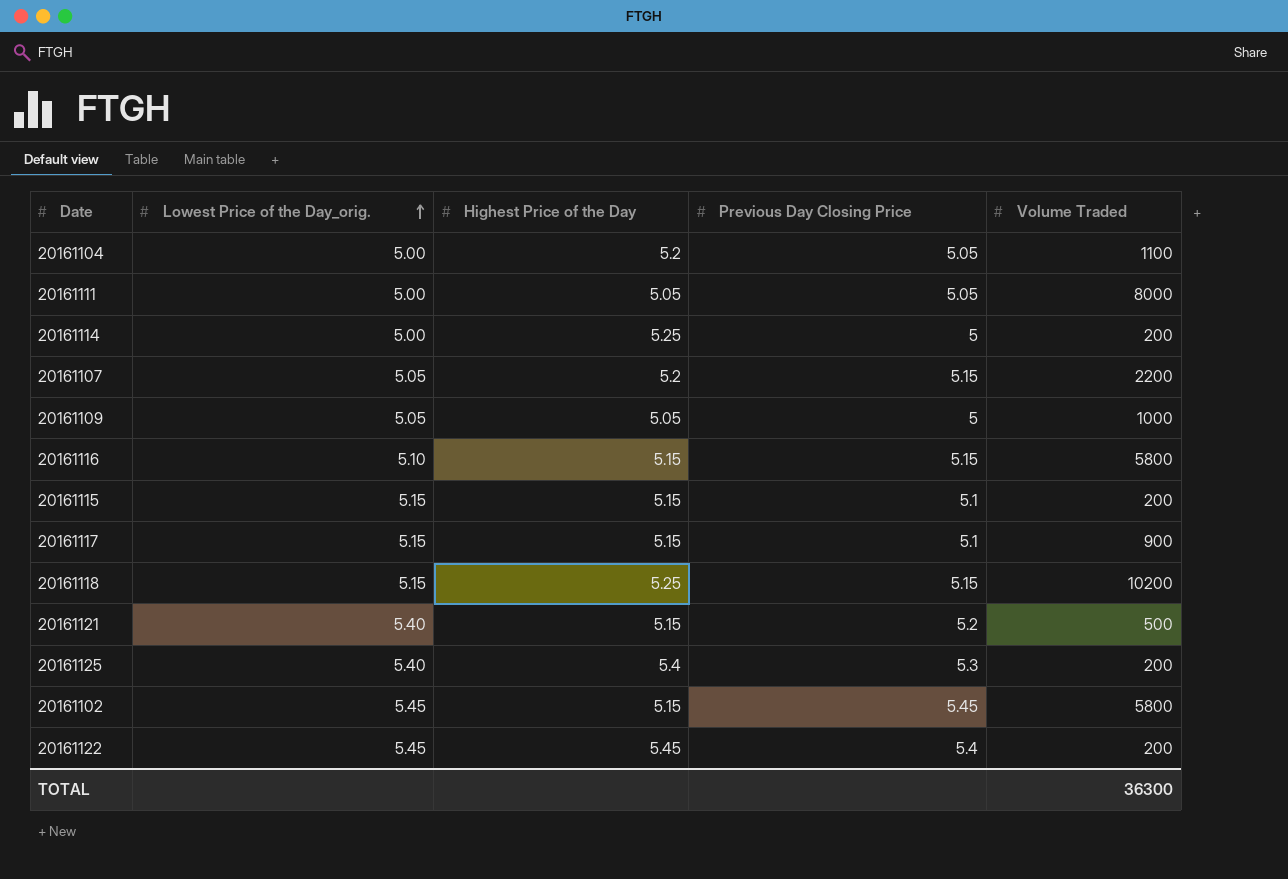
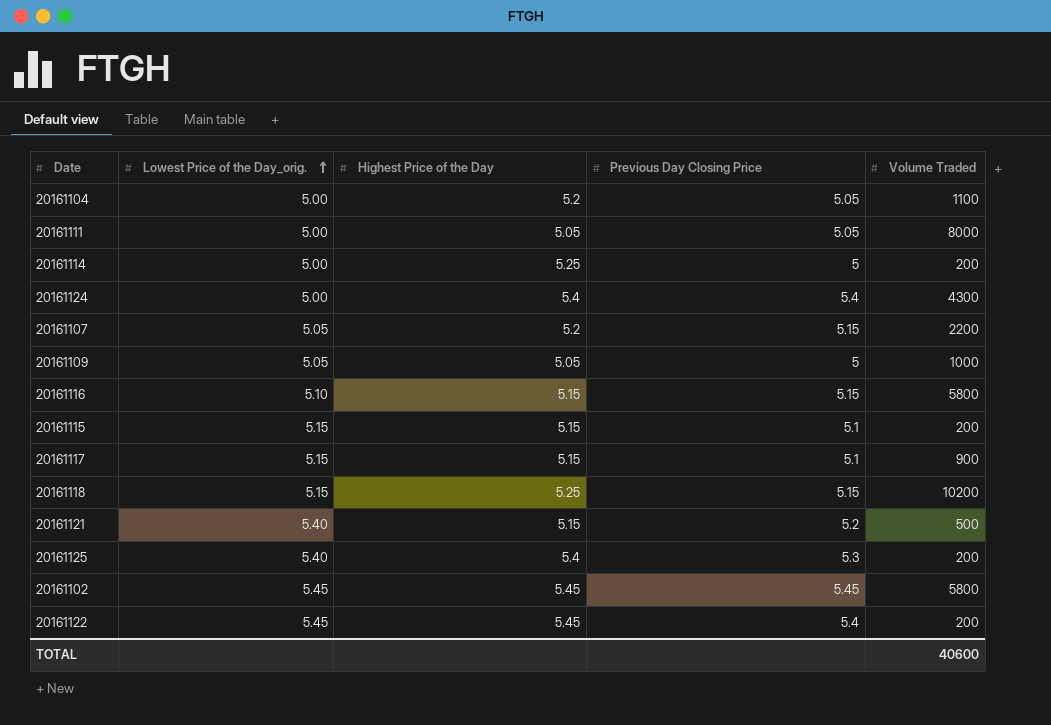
row 20161124: none -> 5.00 | 5.4 | 5.4 | 4300
20161102 | Highest Price of the Day: 5.15 -> 5.45
TOTAL | Volume Traded: 36300 -> 40600

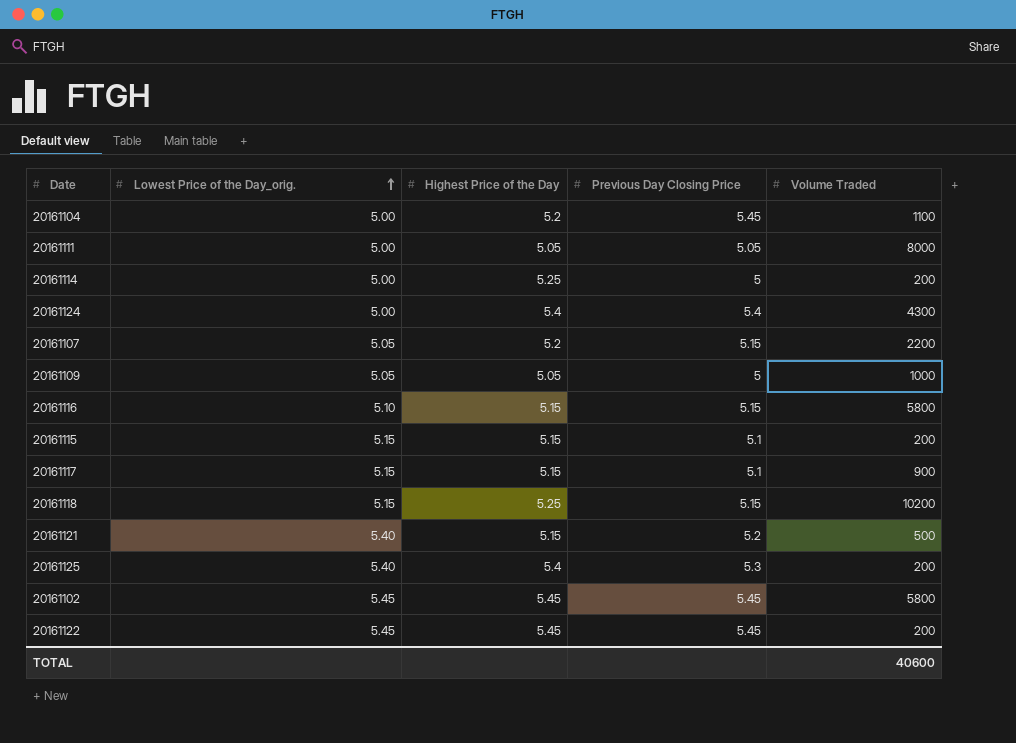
20161104 | Previous Day Closing Price: 5.05 -> 5.45
20161122 | Previous Day Closing Price: 5.4 -> 5.45

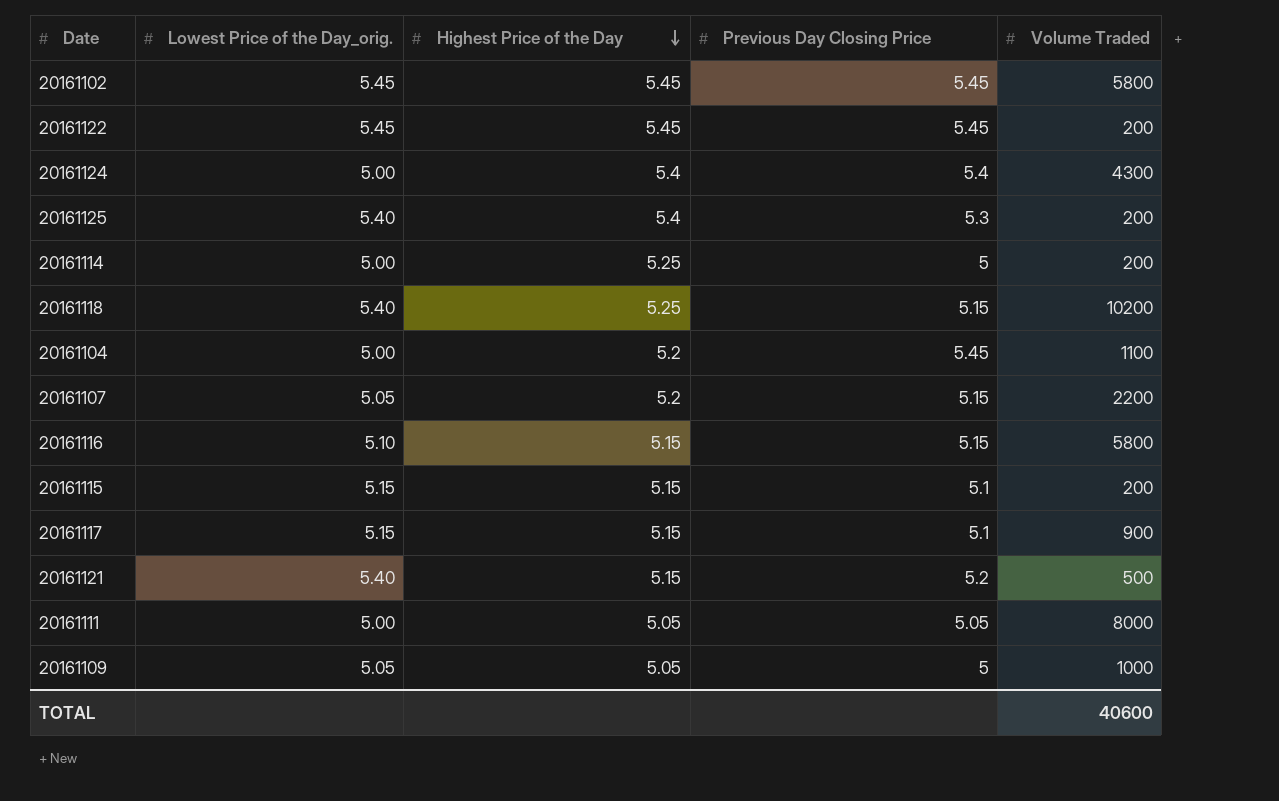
row order: Lowest Price of the Day_orig. ascending -> Highest Price of the Day descending
20161118 | Lowest Price of the Day_orig.: 5.15 -> 5.40

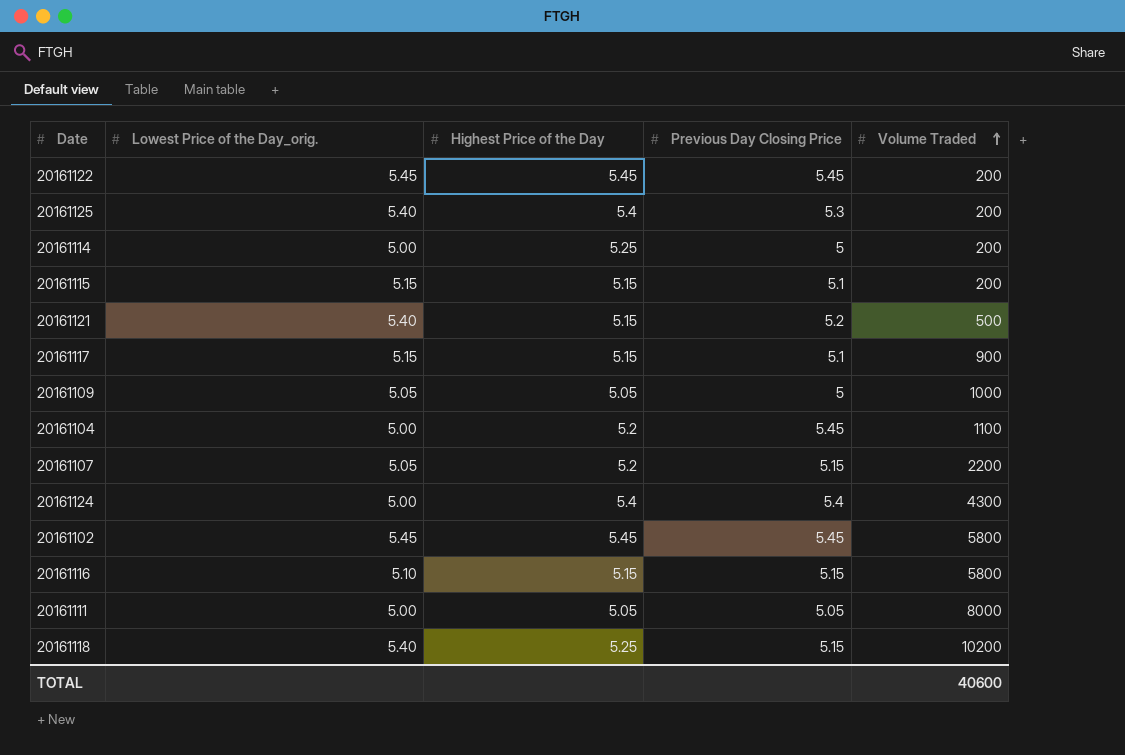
row order: Highest Price of the Day descending -> Volume Traded ascending

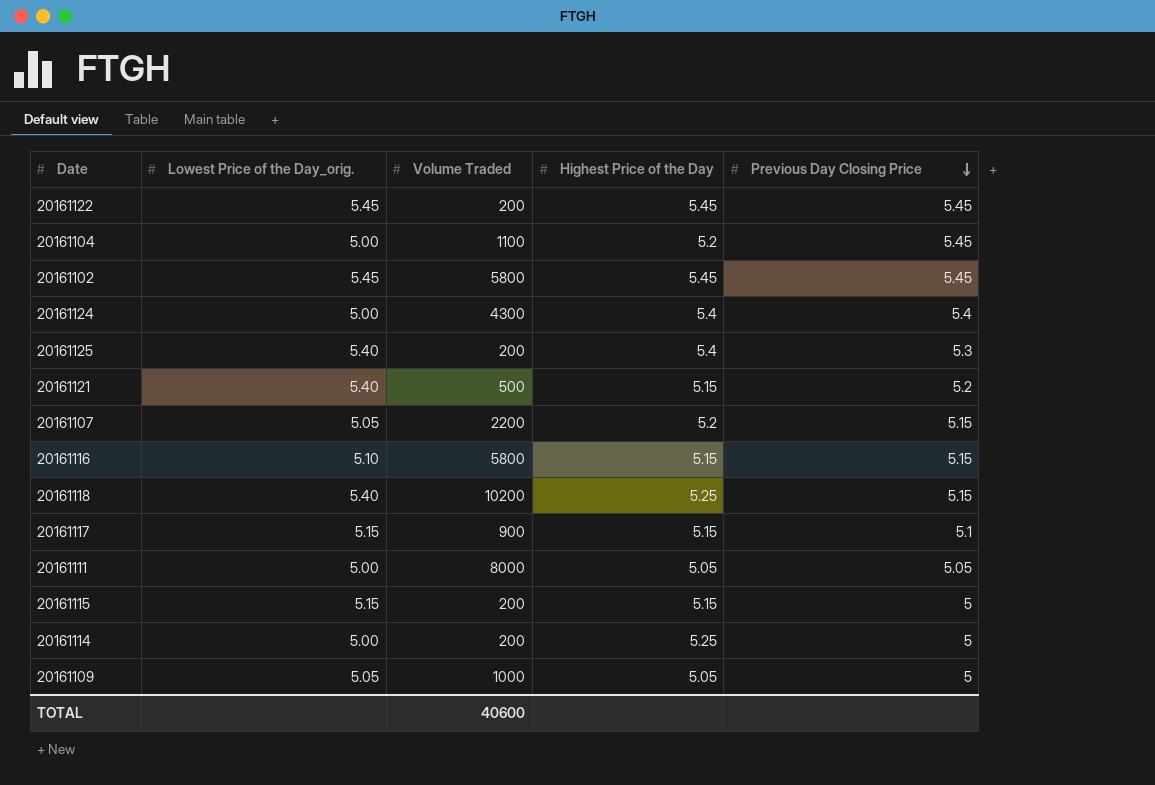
row order: Volume Traded ascending -> Previous Day Closing Price descending
column Volume Traded | position: 5 -> 3
20161115 | Previous Day Closing Price: 5.1 -> 5

